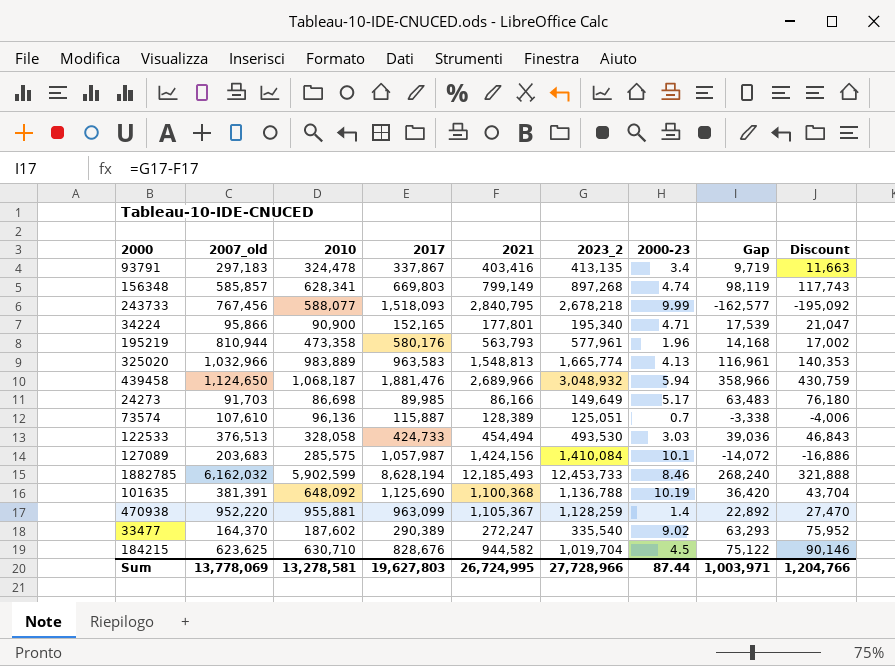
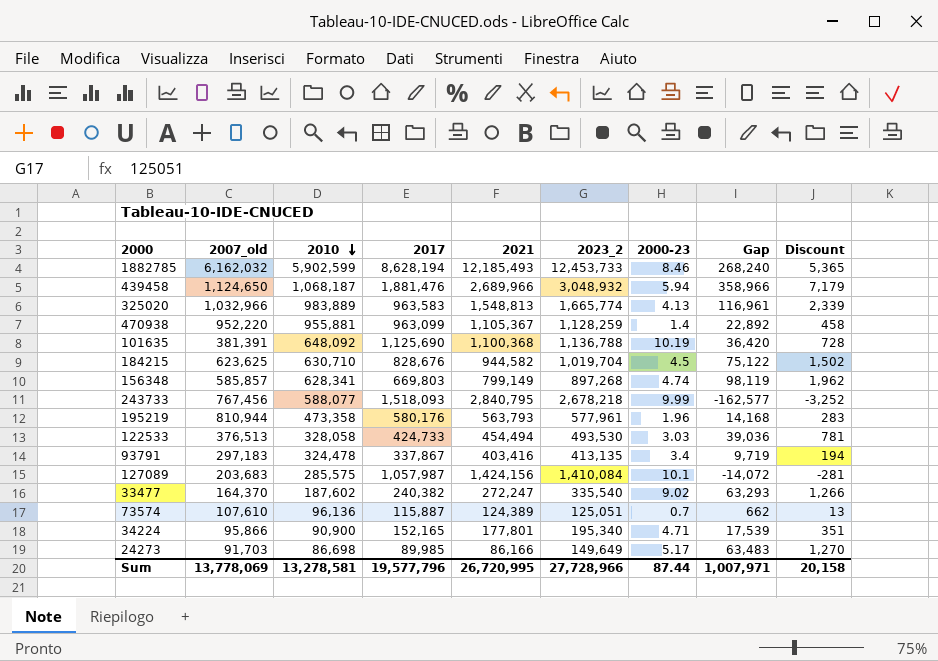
row order: none -> 2010 descending
column Discount | formula: [Gap] * 1.2 -> [Gap] * 0.02
33477 | 2017: 290,389 -> 240,382
73574 | 2021: 128,389 -> 124,389
73574 | Gap: -3,338 -> 662
Sum | 2017: 19,627,803 -> 19,577,796
Sum | 2021: 26,724,995 -> 26,720,995
Sum | Gap: 1,003,971 -> 1,007,971
Sum | Discount: 1,204,766 -> 20,158

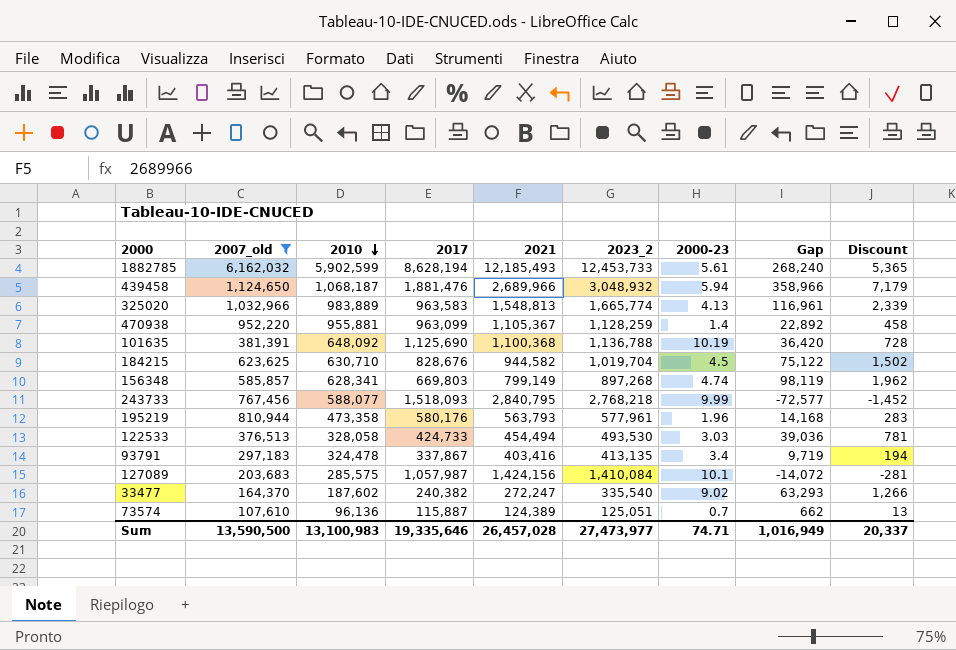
filter: none -> 2007_old >= 107,610
1882785 | 2000-23: 8.46 -> 5.61
243733 | 2023_2: 2,678,218 -> 2,768,218
243733 | Gap: -162,577 -> -72,577
243733 | Discount: -3,252 -> -1,452
Sum | 2007_old: 13,778,069 -> 13,590,500
Sum | 2010: 13,278,581 -> 13,100,983
Sum | 2017: 19,577,796 -> 19,335,646
Sum | 2021: 26,720,995 -> 26,457,028
Sum | 2023_2: 27,728,966 -> 27,473,977
Sum | 2000-23: 87.44 -> 74.71
Sum | Gap: 1,007,971 -> 1,016,949
Sum | Discount: 20,158 -> 20,337

